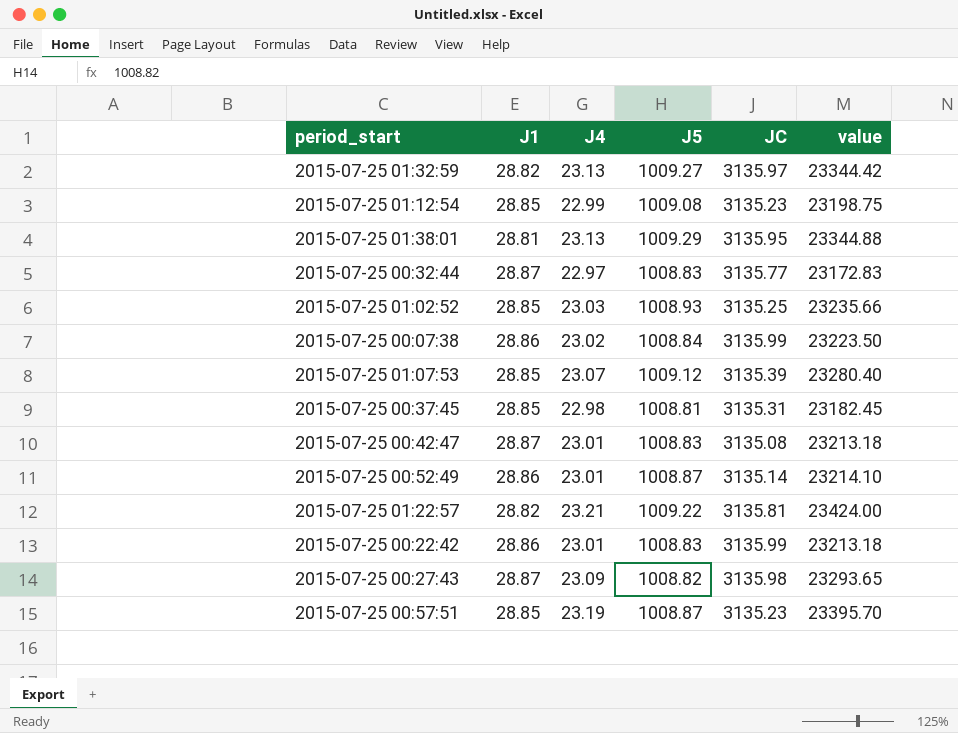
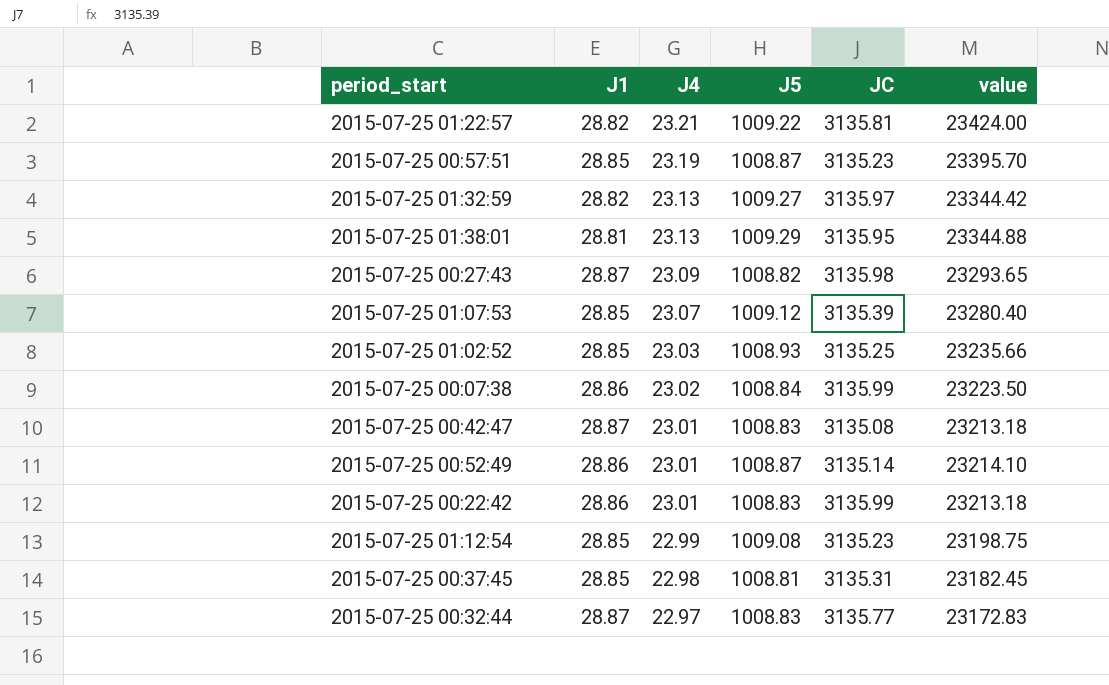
row order: none -> J4 descending

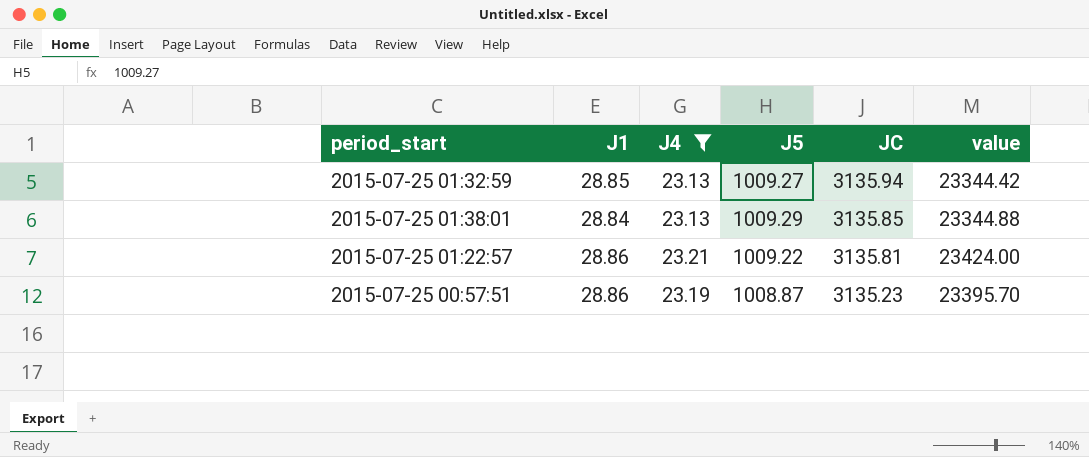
filter: none -> J4 >= 23.13
row order: J4 descending -> JC descending
2015-07-25 01:32:59 | J1: 28.82 -> 28.85
2015-07-25 01:32:59 | JC: 3135.97 -> 3135.94
2015-07-25 01:38:01 | J1: 28.81 -> 28.84
2015-07-25 01:38:01 | JC: 3135.95 -> 3135.85
2015-07-25 01:22:57 | J1: 28.82 -> 28.86
2015-07-25 00:57:51 | J1: 28.85 -> 28.86

